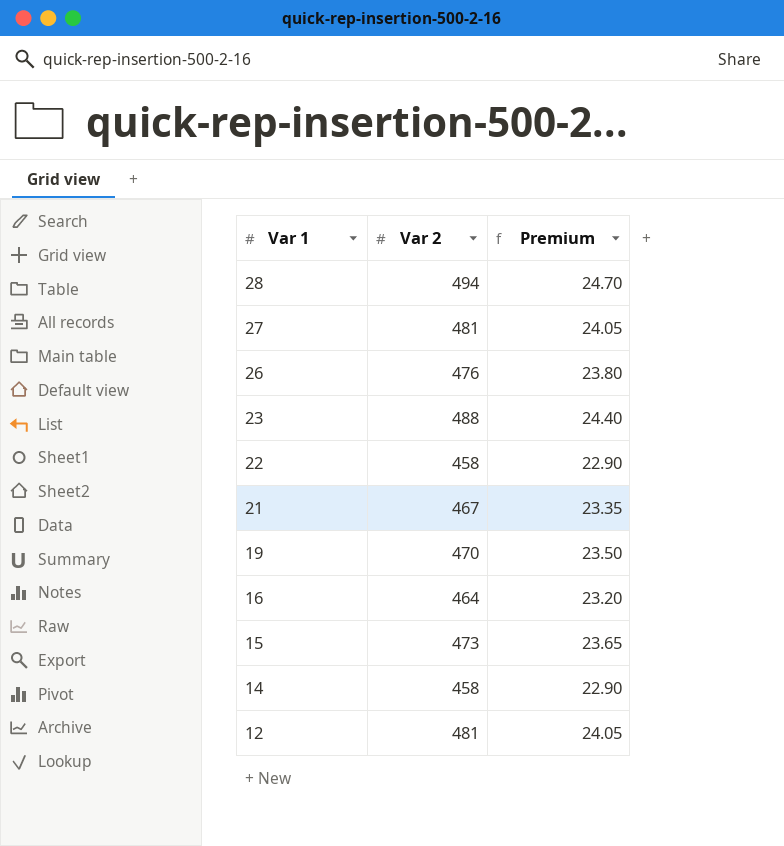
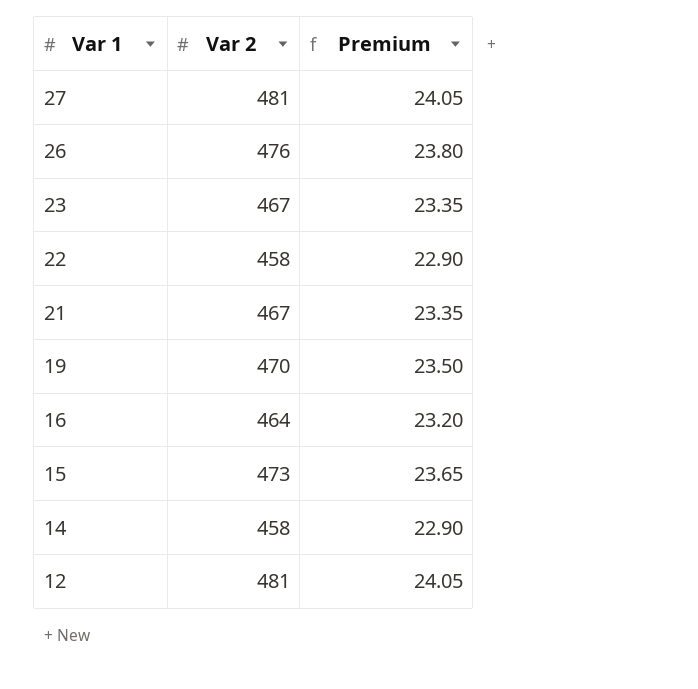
row 28: 494 | 24.70 -> none
23 | Var 2: 488 -> 467
23 | Premium: 24.40 -> 23.35

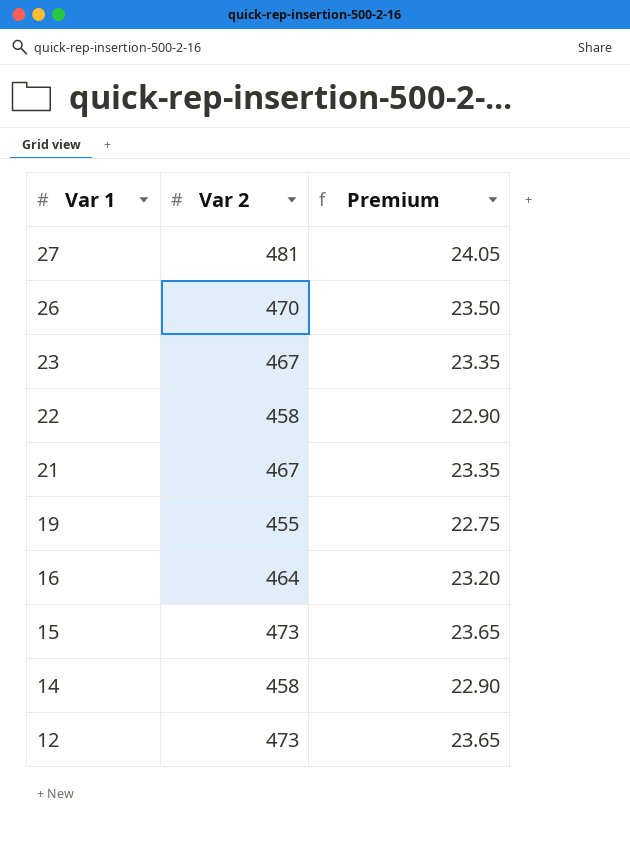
26 | Var 2: 476 -> 470
26 | Premium: 23.80 -> 23.50
19 | Var 2: 470 -> 455
19 | Premium: 23.50 -> 22.75
12 | Var 2: 481 -> 473
12 | Premium: 24.05 -> 23.65

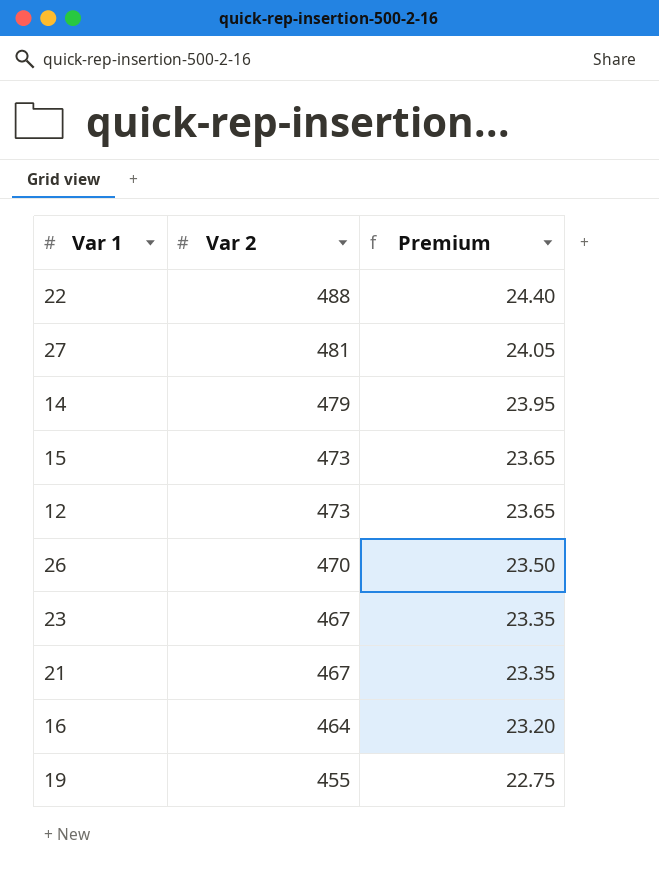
row order: Var 1 descending -> Var 2 descending
22 | Var 2: 458 -> 488
22 | Premium: 22.90 -> 24.40
14 | Var 2: 458 -> 479
14 | Premium: 22.90 -> 23.95

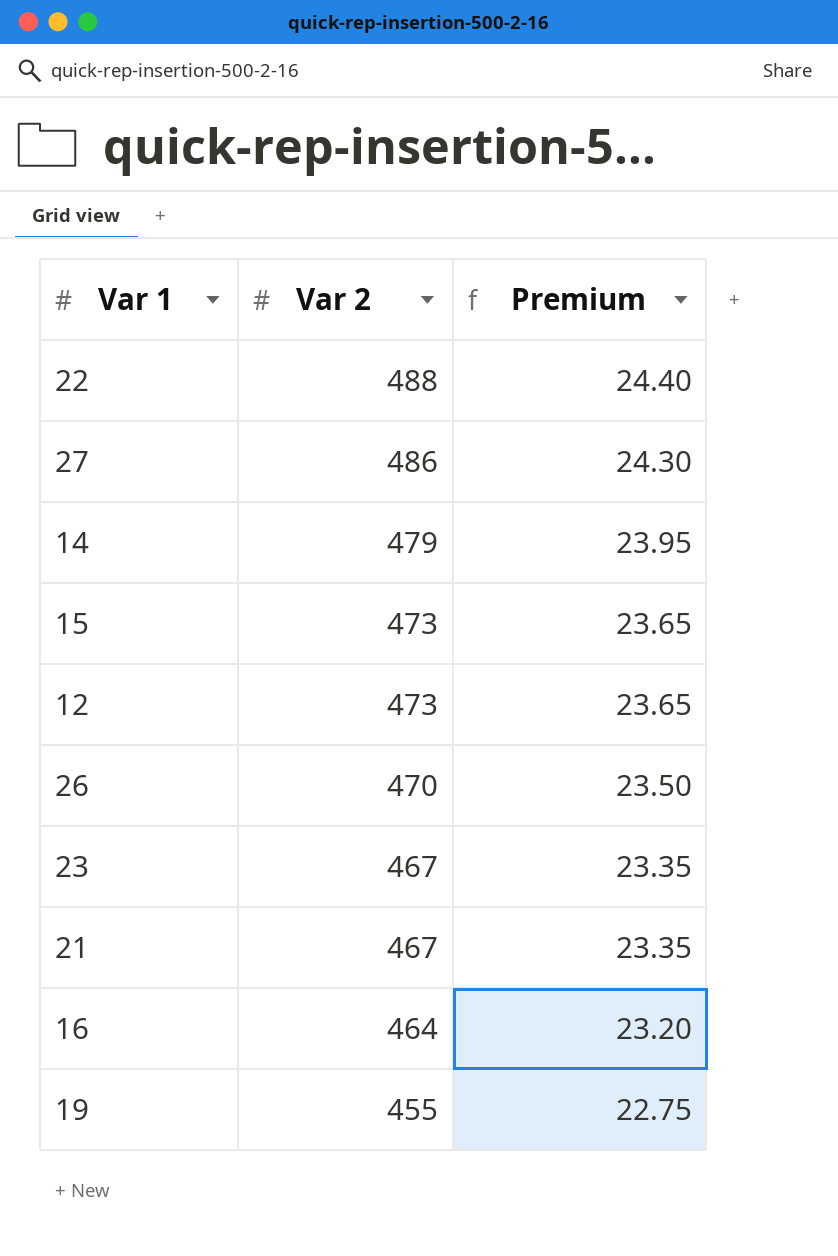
27 | Var 2: 481 -> 486
27 | Premium: 24.05 -> 24.30

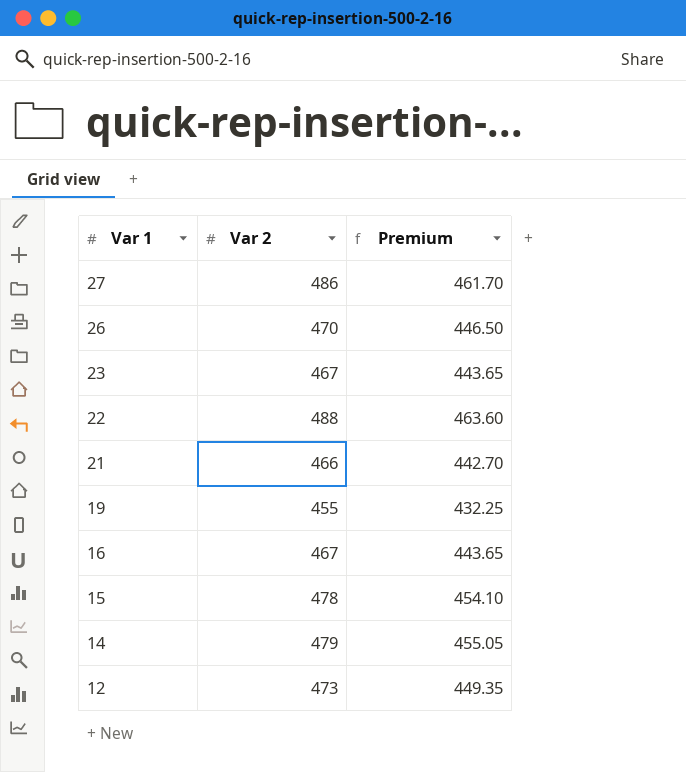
row order: Var 2 descending -> Var 1 descending
column Premium | formula: [Var 2] * 0.05 -> [Var 2] * 0.95
21 | Var 2: 467 -> 466
16 | Var 2: 464 -> 467
15 | Var 2: 473 -> 478

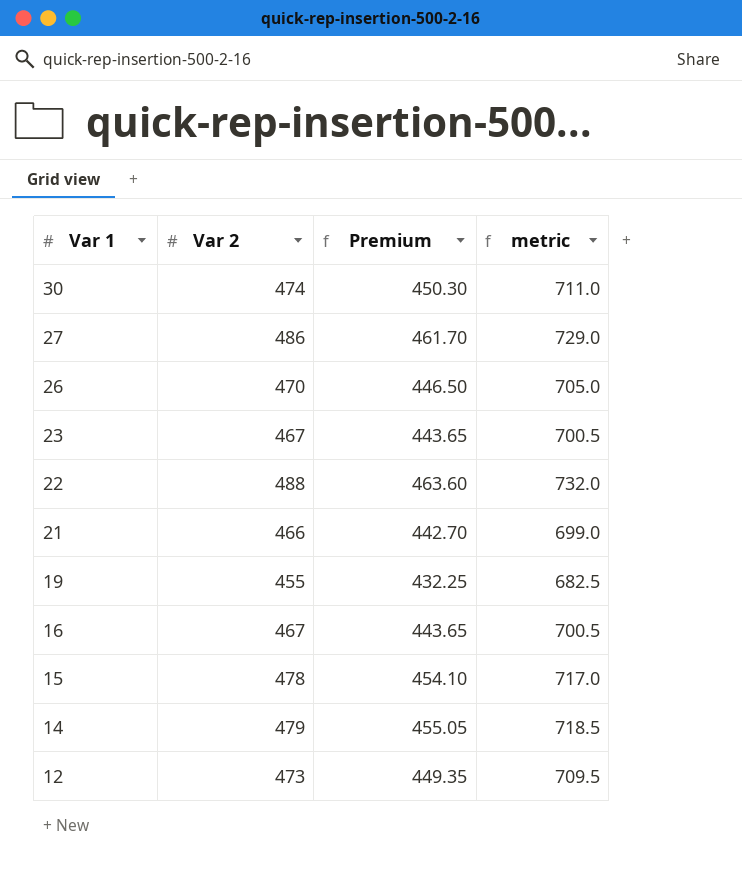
column metric | formula: none -> [Var 2] * 1.5
row 30: none -> 474 | 450.30 | 711.0

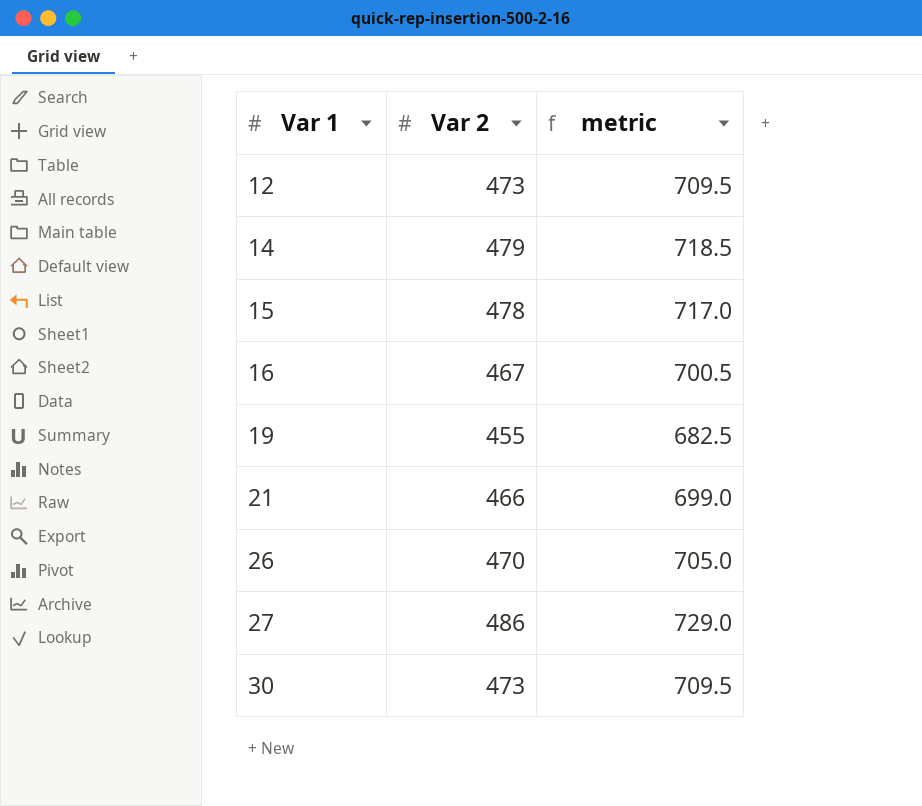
row order: Var 1 descending -> Var 1 ascending
column Premium | formula: [Var 2] * 0.95 -> none
row 23: 467 | 443.65 | 700.5 -> none
row 22: 488 | 463.60 | 732.0 -> none
30 | Var 2: 474 -> 473
30 | metric: 711.0 -> 709.5

